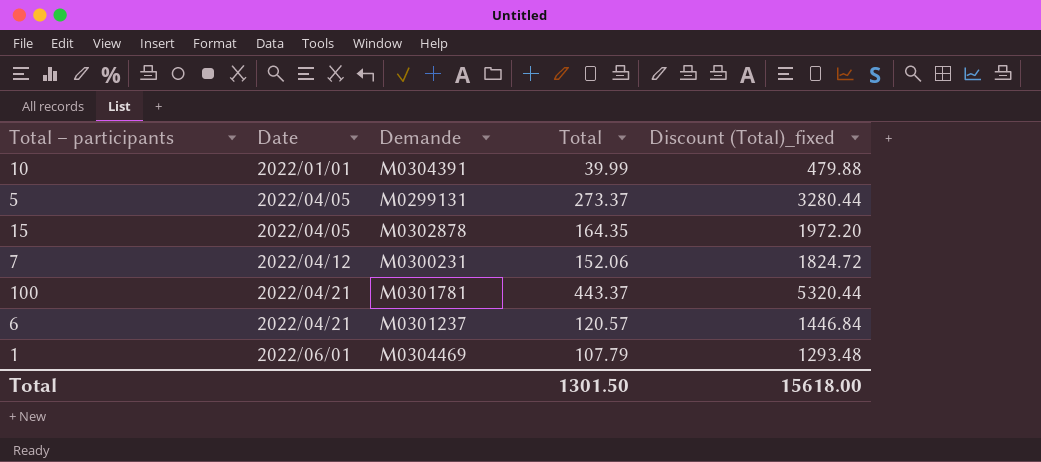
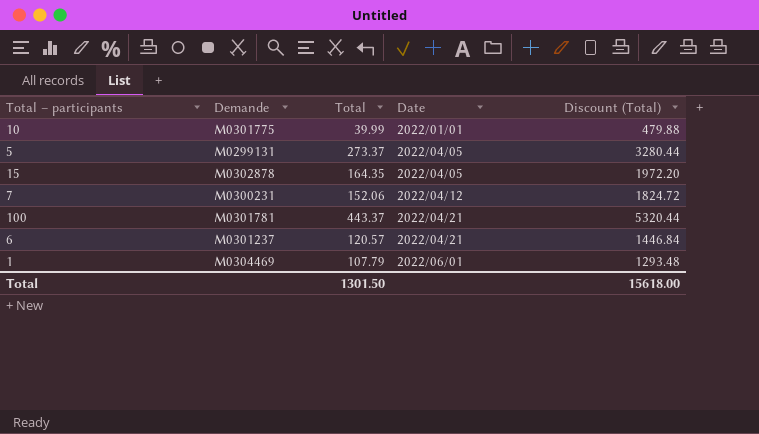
column Date | position: 2 -> 4
column name: Discount (Total)_fixed -> Discount (Total)
10 | Demande: M0304391 -> M0301775

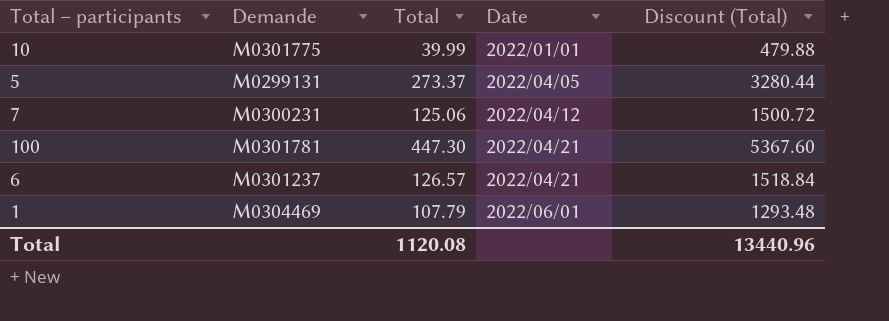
row 15: M0302878 | 164.35 | 2022/04/05 | 1972.20 -> none
7 | Total: 152.06 -> 125.06
7 | Discount (Total): 1824.72 -> 1500.72
100 | Total: 443.37 -> 447.30
100 | Discount (Total): 5320.44 -> 5367.60
6 | Total: 120.57 -> 126.57
6 | Discount (Total): 1446.84 -> 1518.84
Total | Total: 1301.50 -> 1120.08
Total | Discount (Total): 15618.00 -> 13440.96

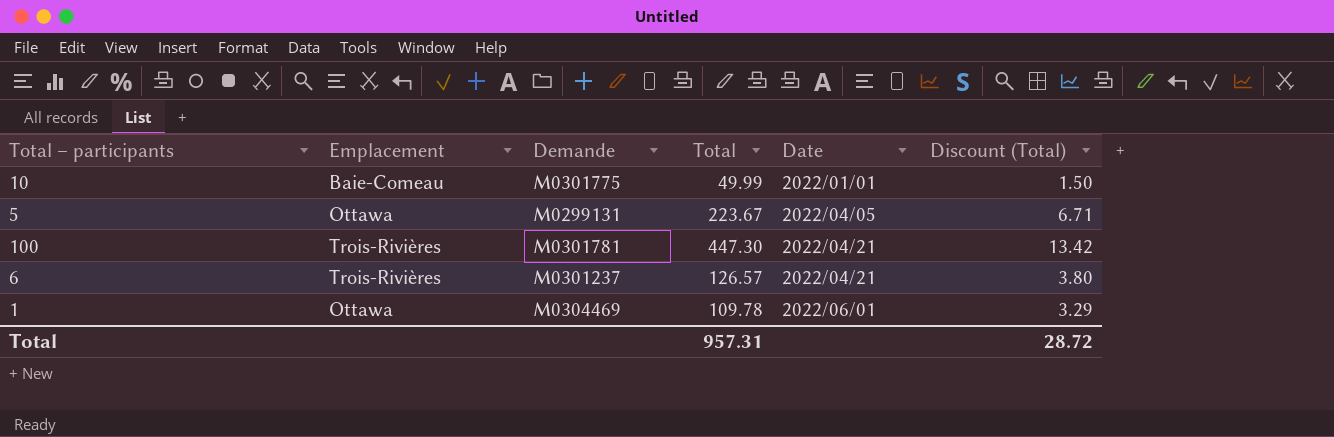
column Emplacement | position: none -> 2
column Discount (Total) | formula: [Total] * 12 -> [Total] * 0.03
row 7: M0300231 | 125.06 | 2022/04/12 | 1500.72 -> none
10 | Total: 39.99 -> 49.99
5 | Total: 273.37 -> 223.67
1 | Total: 107.79 -> 109.78
Total | Total: 1120.08 -> 957.31
Total | Discount (Total): 13440.96 -> 28.72

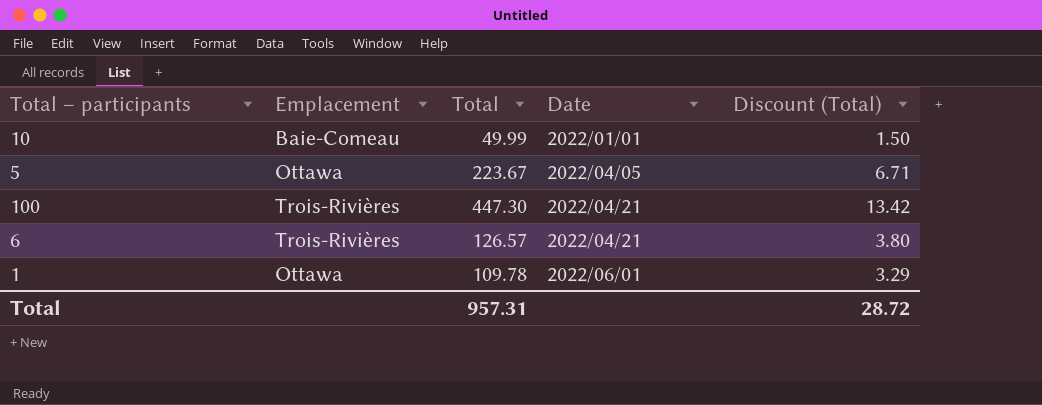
column Demande | position: 3 -> none

